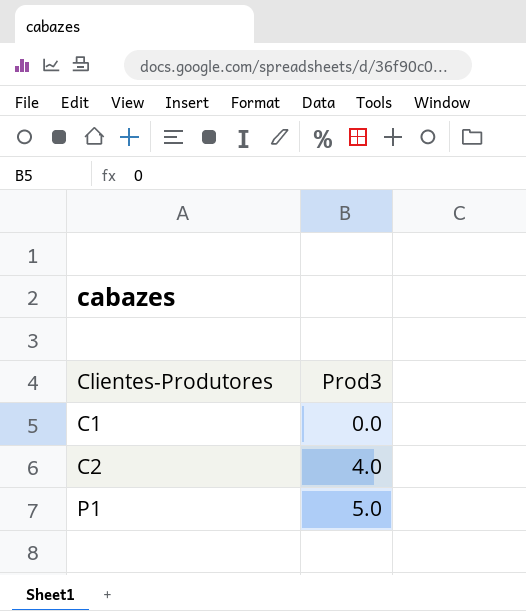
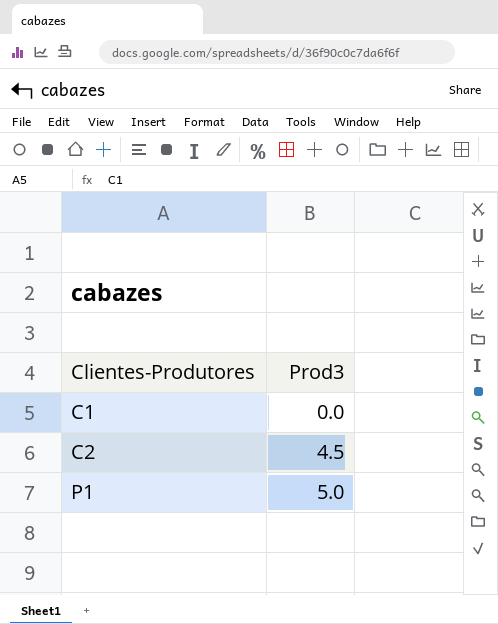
C2 | Prod3: 4.0 -> 4.5

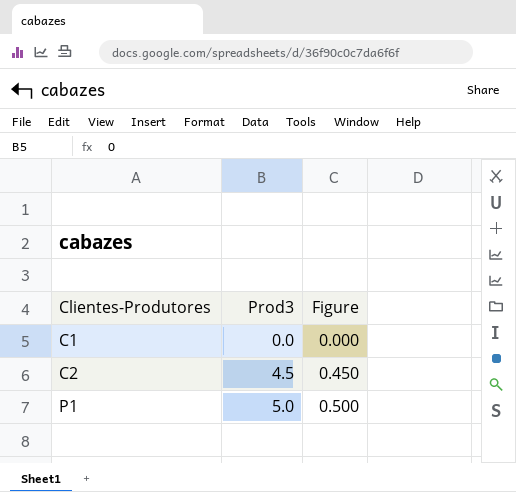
column Figure | formula: none -> [Prod3] * 0.1

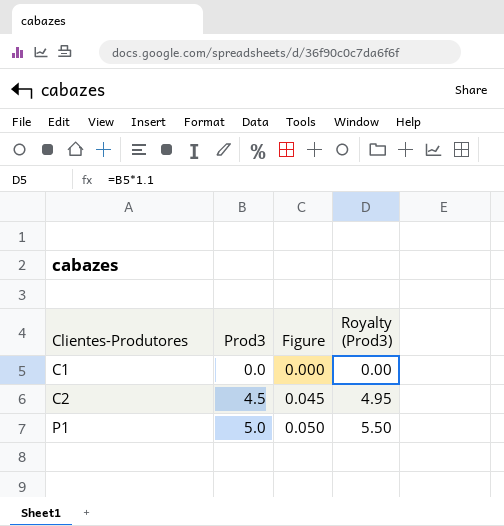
column Figure | formula: [Prod3] * 0.1 -> [Prod3] * 0.01
column Royalty (Prod3) | formula: none -> [Prod3] * 1.1

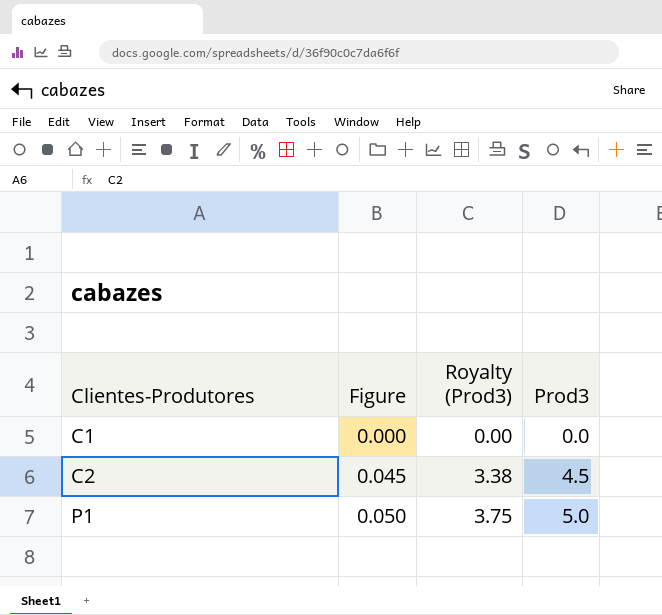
column Royalty (Prod3) | formula: [Prod3] * 1.1 -> [Prod3] * 0.75
column Prod3 | position: 2 -> 4

